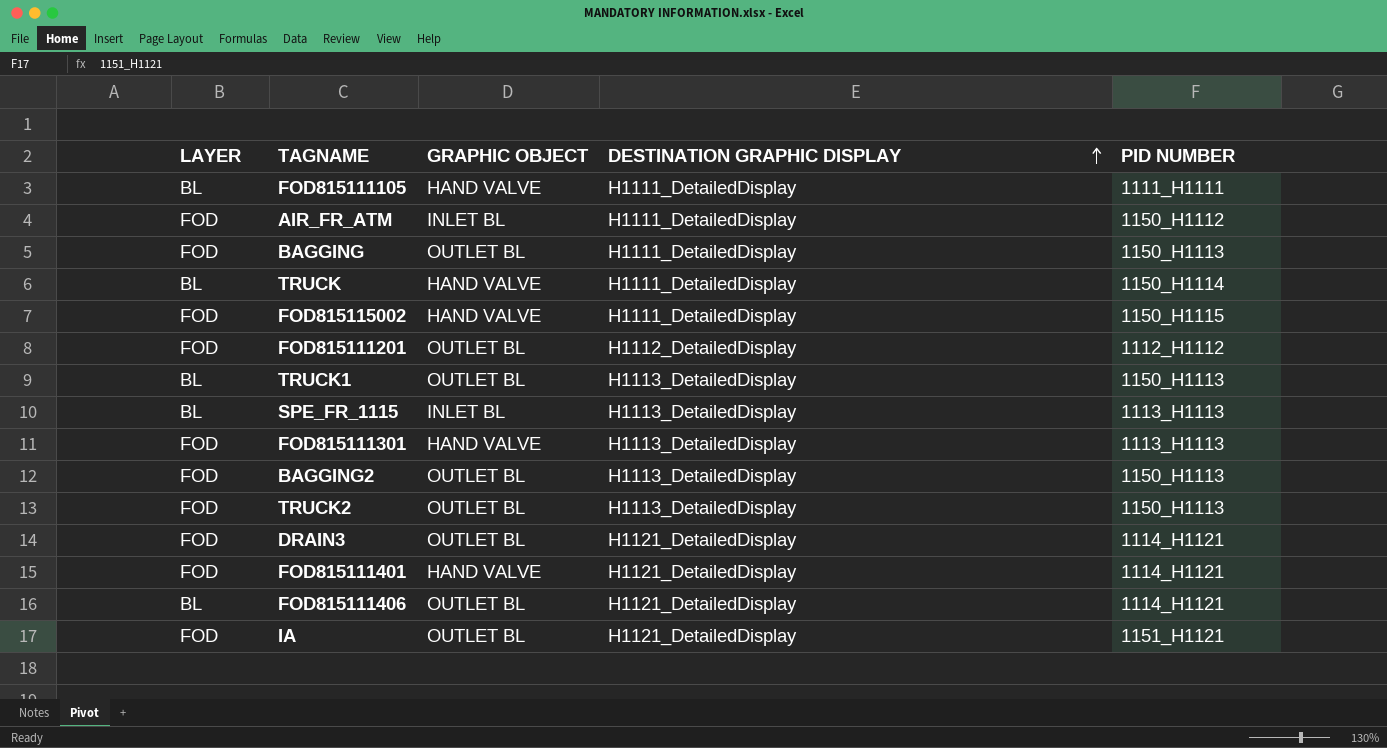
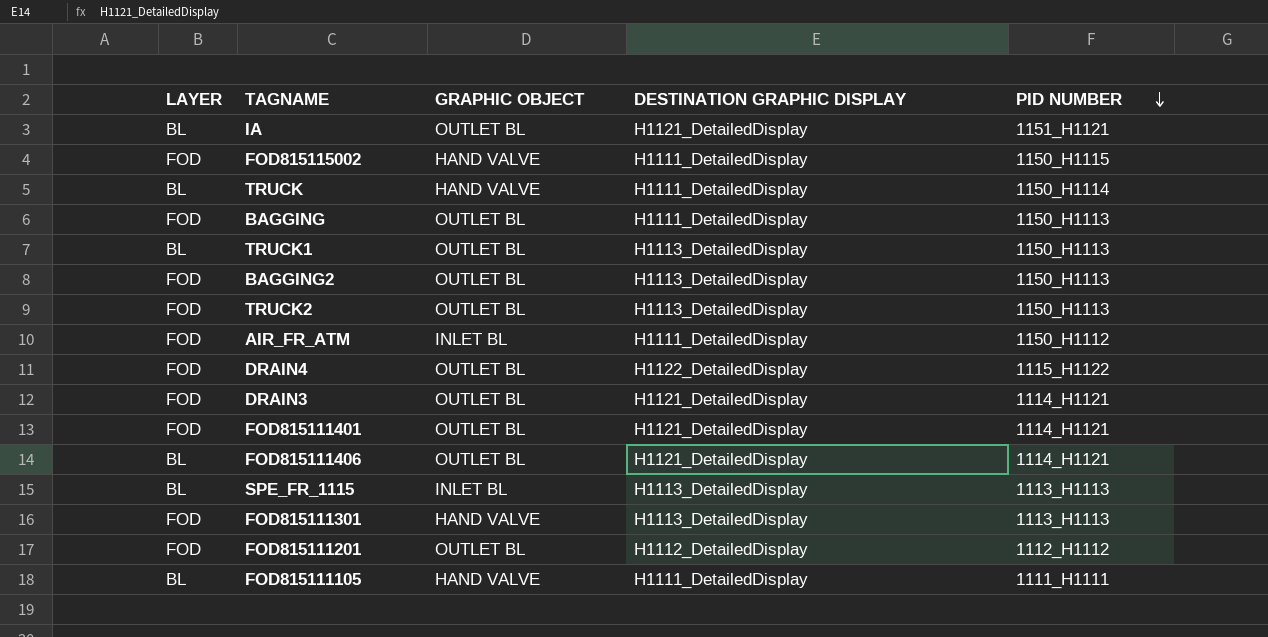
row order: DESTINATION GRAPHIC DISPLAY ascending -> PID NUMBER descending
IA | LAYER: FOD -> BL
row DRAIN4: none -> FOD | OUTLET BL | H1122_DetailedDisplay | 1115_H1122
FOD815111401 | GRAPHIC OBJECT: HAND VALVE -> OUTLET BL

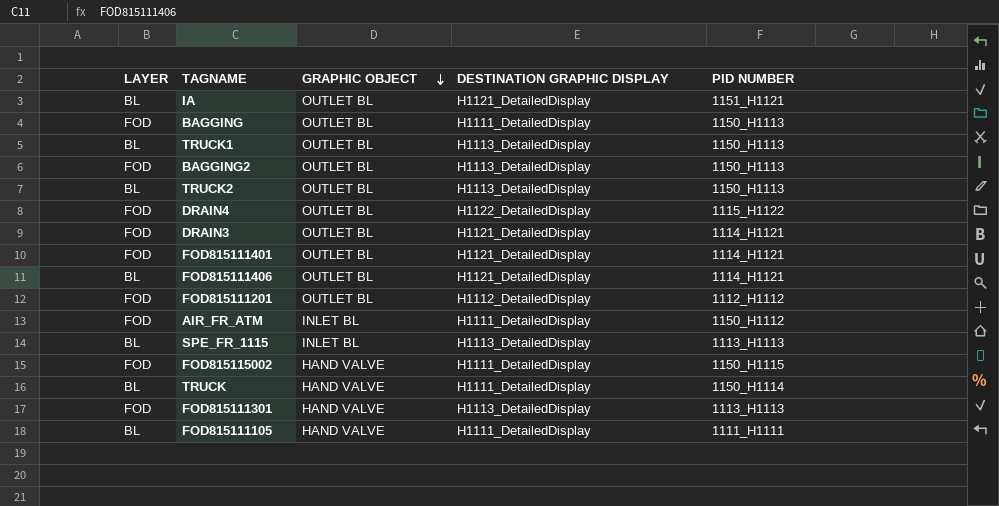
row order: PID NUMBER descending -> GRAPHIC OBJECT descending
TRUCK2 | LAYER: FOD -> BL

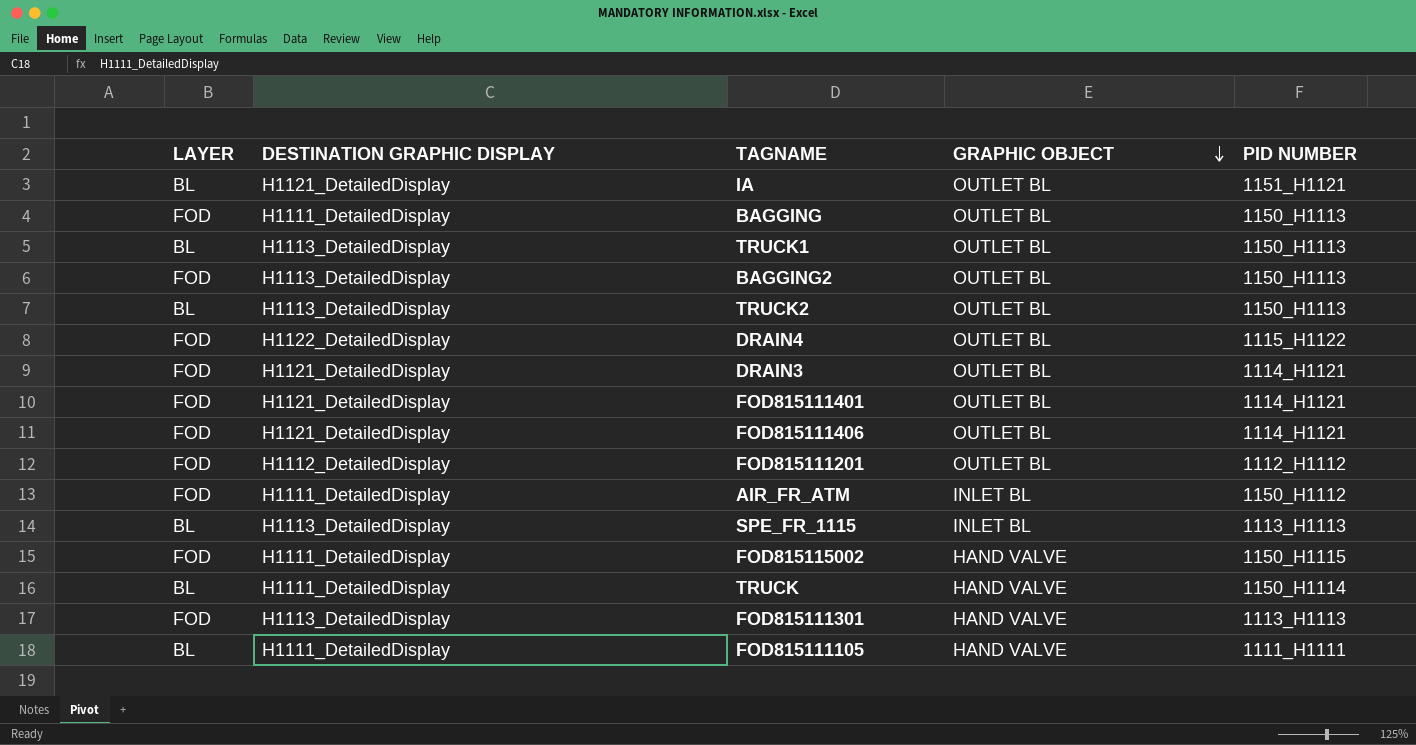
column DESTINATION GRAPHIC DISPLAY | position: 4 -> 2
FOD815111406 | LAYER: BL -> FOD

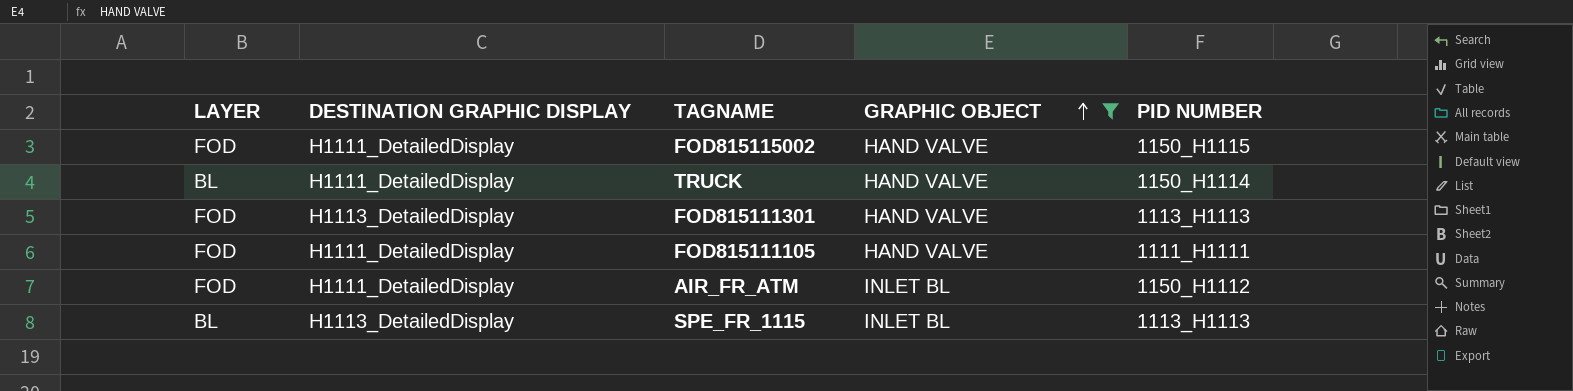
filter: none -> GRAPHIC OBJECT != OUTLET BL
row order: GRAPHIC OBJECT descending -> GRAPHIC OBJECT ascending
FOD815111105 | LAYER: BL -> FOD

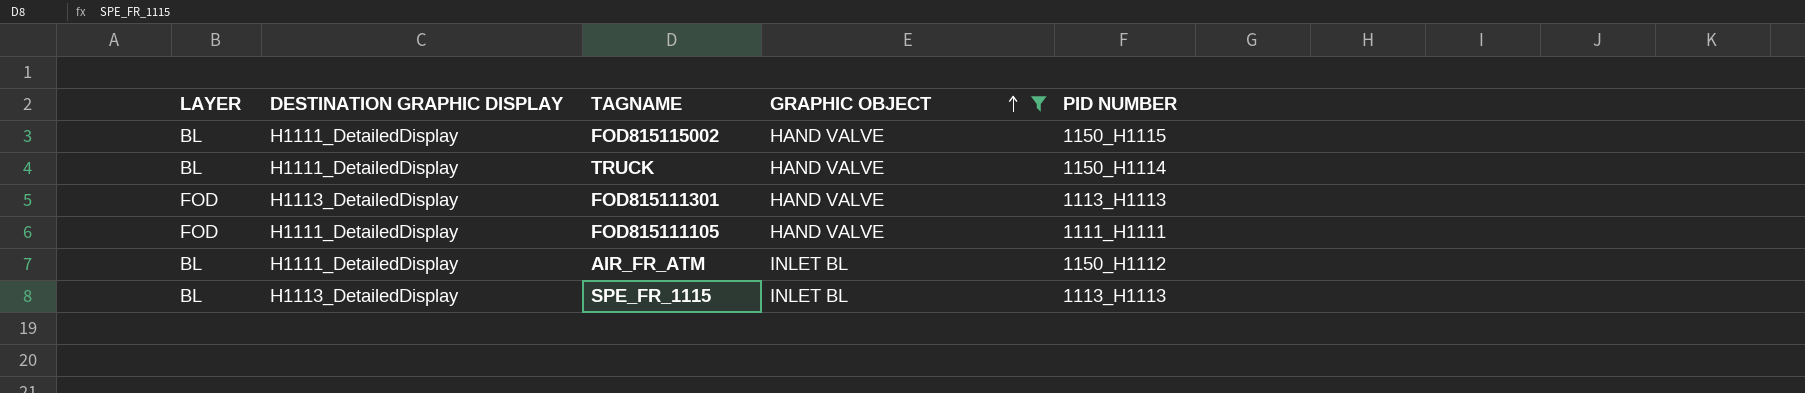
FOD815115002 | LAYER: FOD -> BL
AIR_FR_ATM | LAYER: FOD -> BL

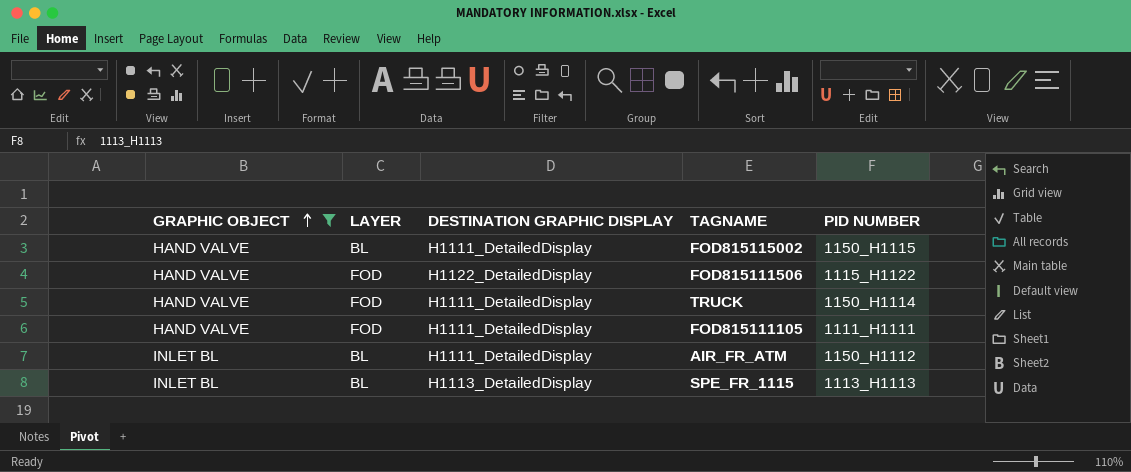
column GRAPHIC OBJECT | position: 4 -> 1
row FOD815111301: FOD | H1113_DetailedDisplay | HAND VALVE | 1113_H1113 -> none
row FOD815111506: none -> HAND VALVE | FOD | H1122_DetailedDisplay | 1115_H1122
TRUCK | LAYER: BL -> FOD

